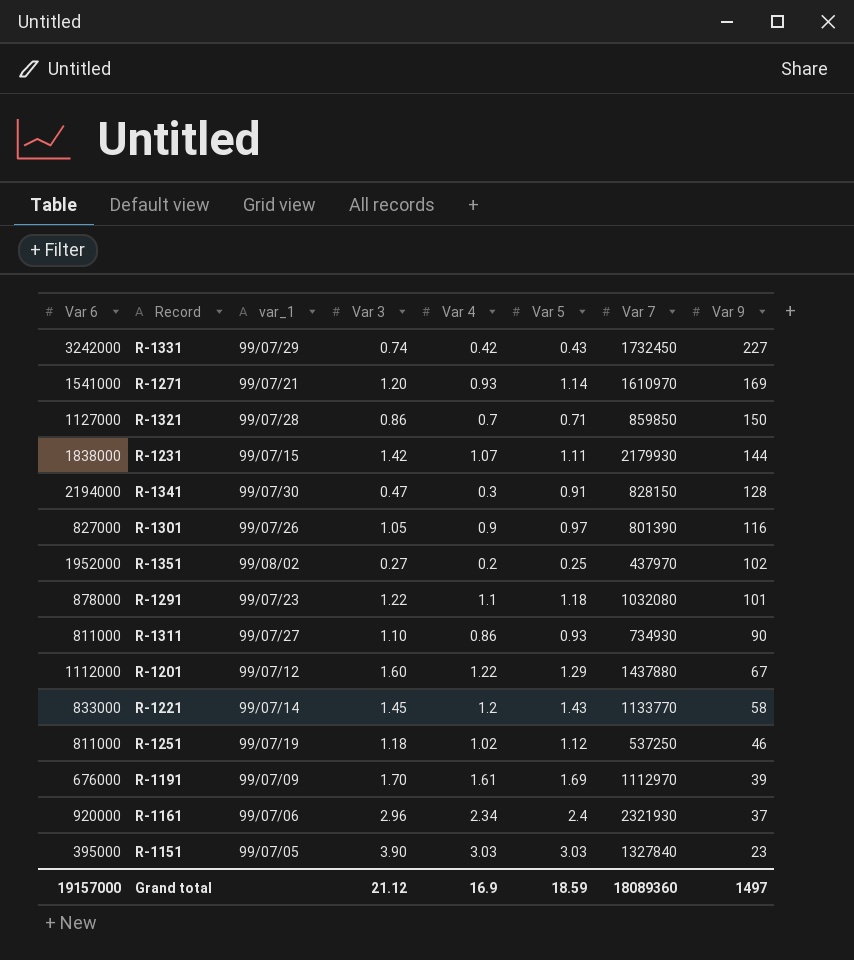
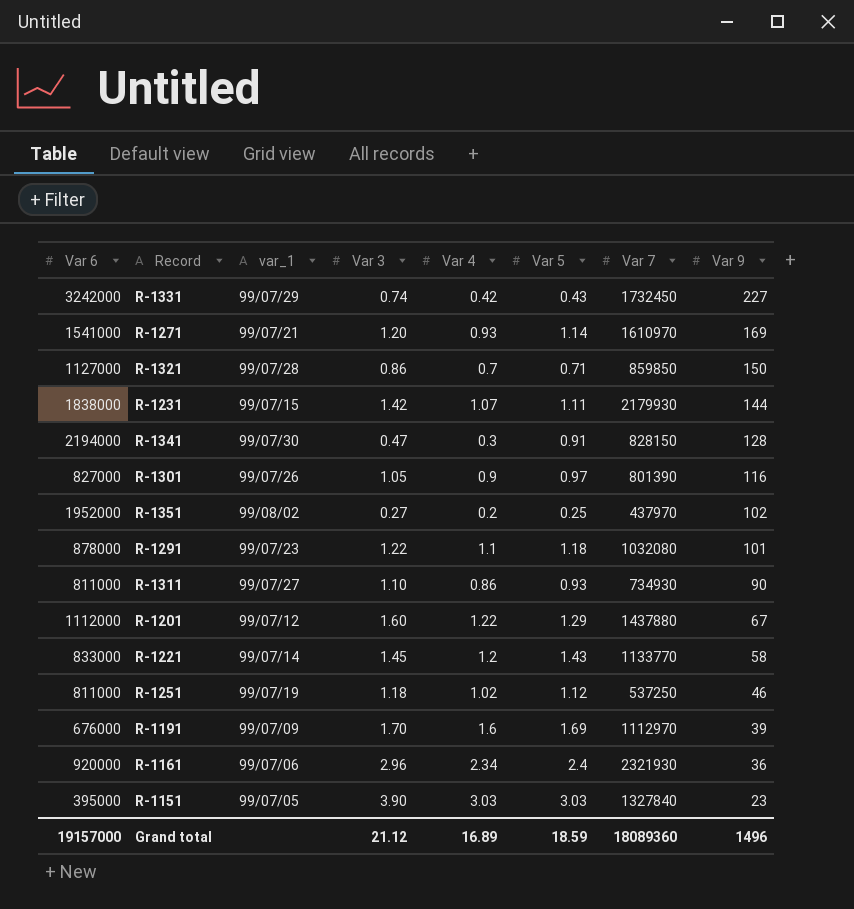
R-1191 | Var 4: 1.61 -> 1.6
R-1161 | Var 9: 37 -> 36
Grand total | Var 4: 16.9 -> 16.89
Grand total | Var 9: 1497 -> 1496

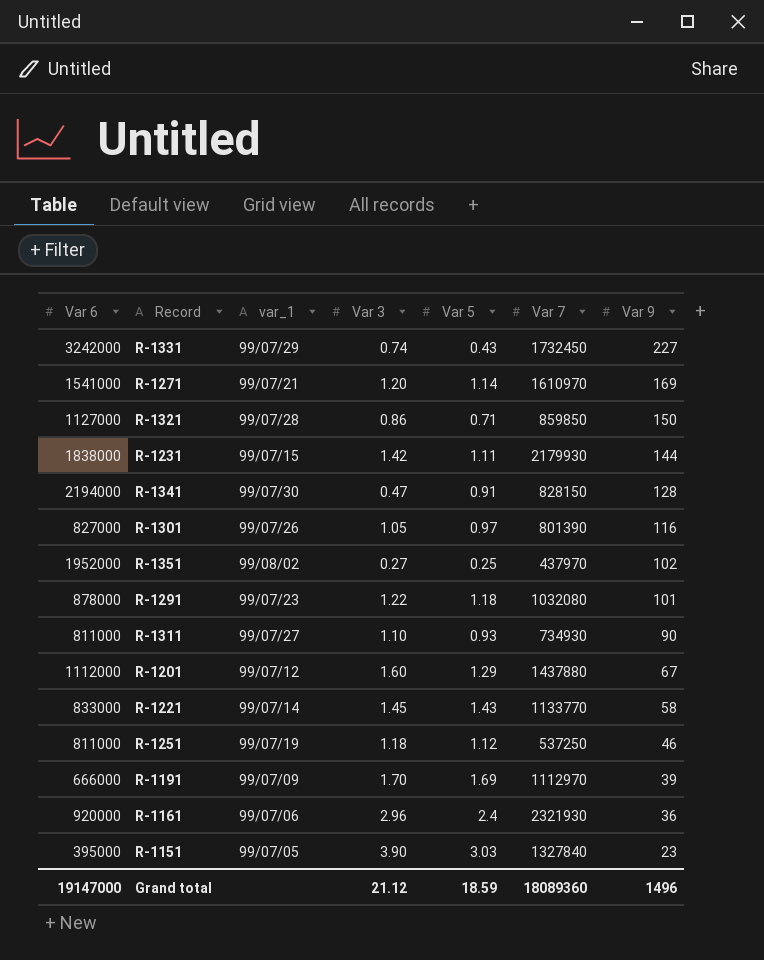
column Var 4 | position: 5 -> none
R-1191 | Var 6: 676000 -> 666000
Grand total | Var 6: 19157000 -> 19147000

